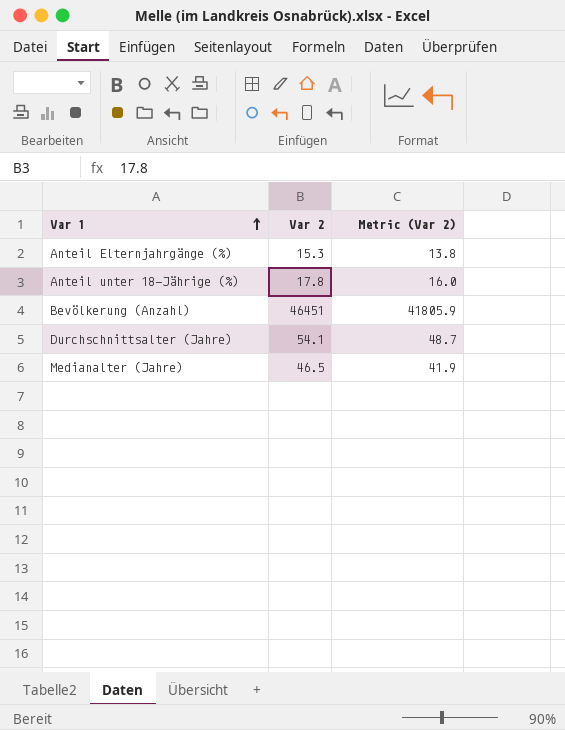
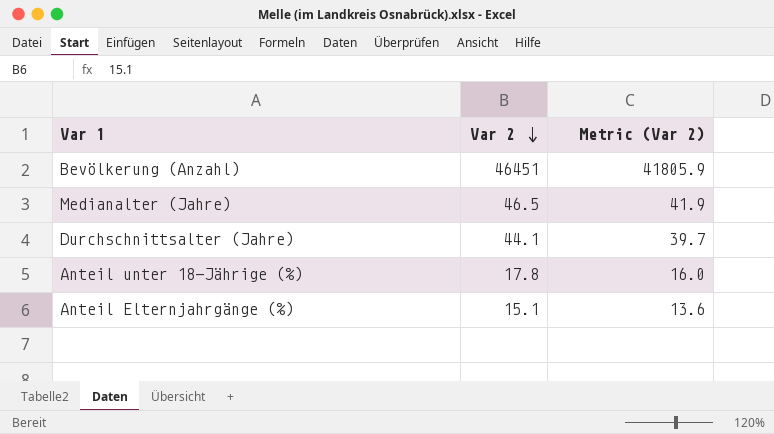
row order: Var 1 ascending -> Var 2 descending
Durchschnittsalter (Jahre) | Var 2: 54.1 -> 44.1
Durchschnittsalter (Jahre) | Metric (Var 2): 48.7 -> 39.7
Anteil Elternjahrgänge (%) | Var 2: 15.3 -> 15.1
Anteil Elternjahrgänge (%) | Metric (Var 2): 13.8 -> 13.6

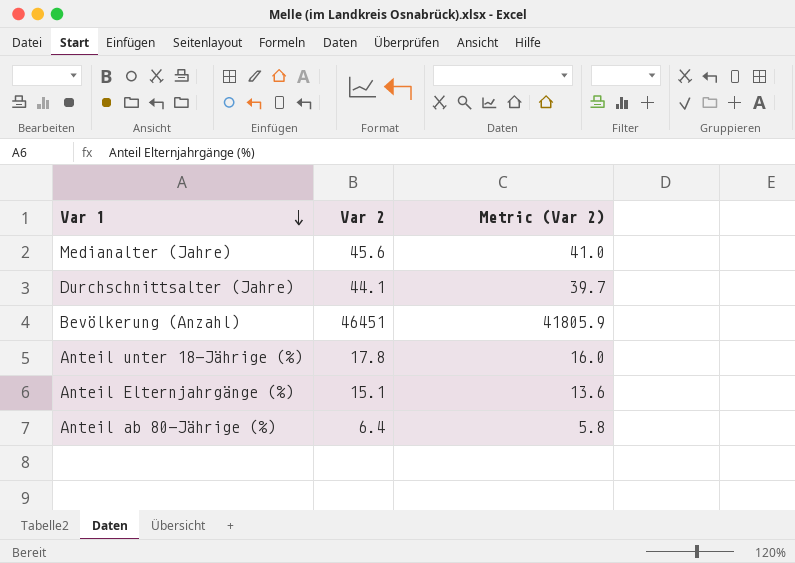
row order: Var 2 descending -> Var 1 descending
Medianalter (Jahre) | Var 2: 46.5 -> 45.6
Medianalter (Jahre) | Metric (Var 2): 41.9 -> 41.0
row Anteil ab 80-Jährige (%): none -> 6.4 | 5.8

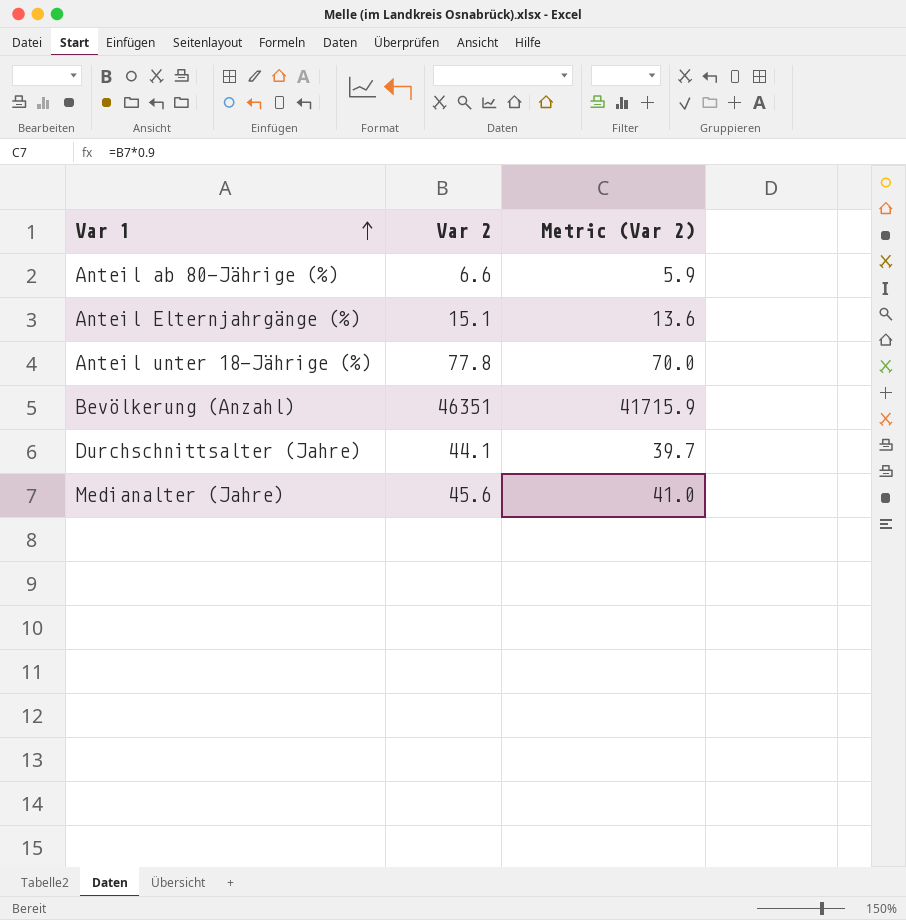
row order: Var 1 descending -> Var 1 ascending
Anteil ab 80-Jährige (%) | Var 2: 6.4 -> 6.6
Anteil ab 80-Jährige (%) | Metric (Var 2): 5.8 -> 5.9
Anteil unter 18-Jährige (%) | Var 2: 17.8 -> 77.8
Anteil unter 18-Jährige (%) | Metric (Var 2): 16.0 -> 70.0
Bevölkerung (Anzahl) | Var 2: 46451 -> 46351
Bevölkerung (Anzahl) | Metric (Var 2): 41805.9 -> 41715.9

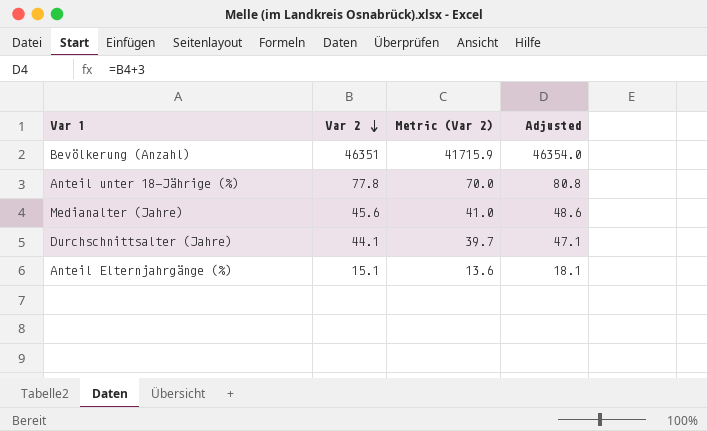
row order: Var 1 ascending -> Var 2 descending
column Adjusted | formula: none -> [Var 2] + 3
row Anteil ab 80-Jährige (%): 6.6 | 5.9 -> none

